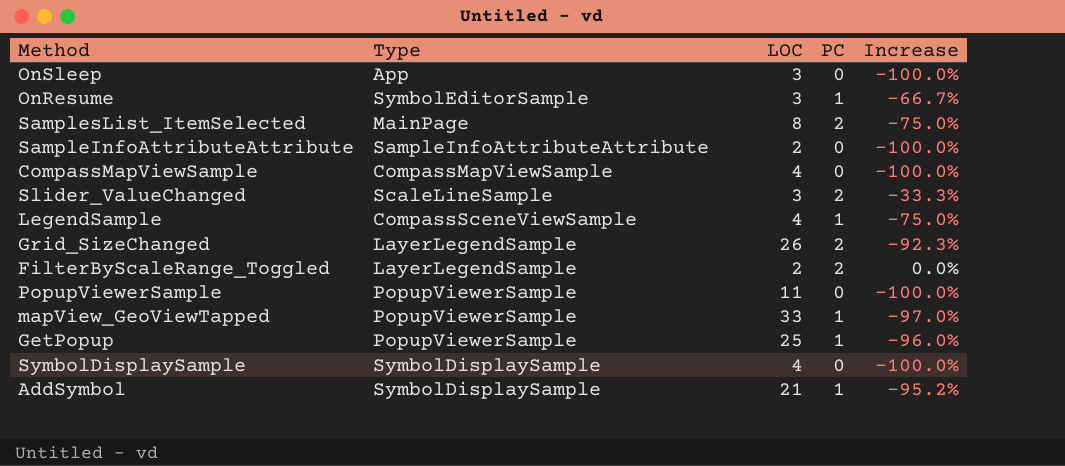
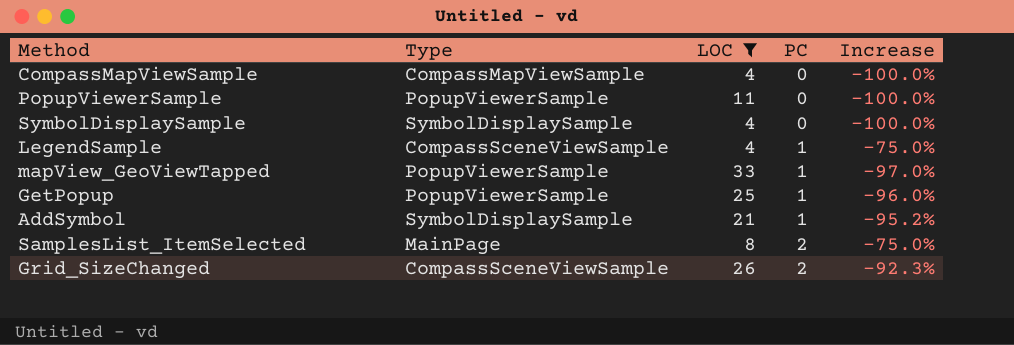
filter: none -> LOC >= 4
row order: none -> PC ascending
Grid_SizeChanged | Type: LayerLegendSample -> CompassSceneViewSample

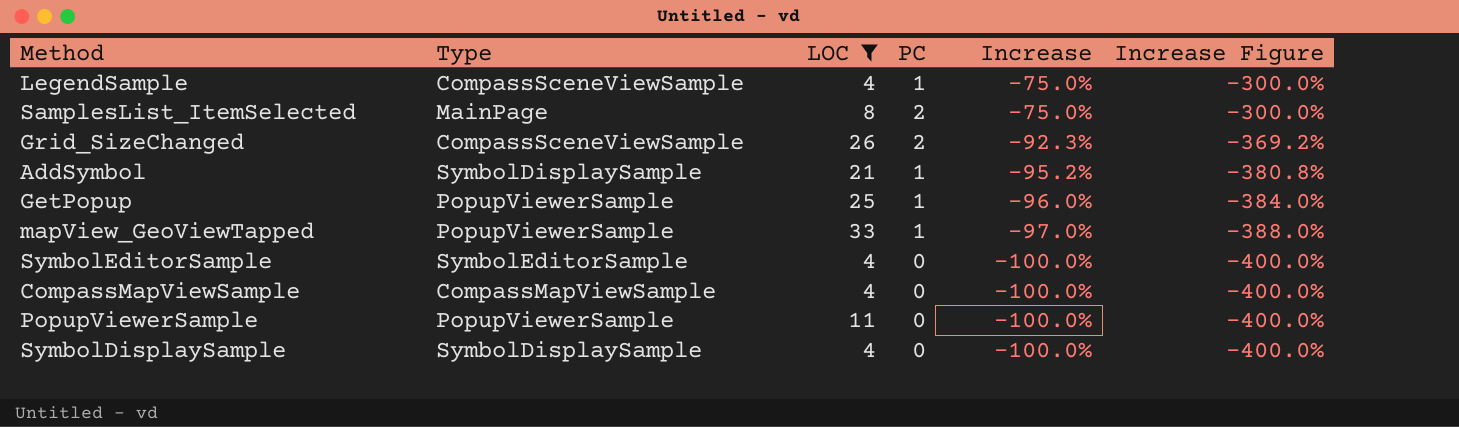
row order: PC ascending -> Increase descending
column Increase Figure | formula: none -> [Increase] * 4
row SymbolEditorSample: none -> SymbolEditorSample | 4 | 0 | -100.0% | -400.0%

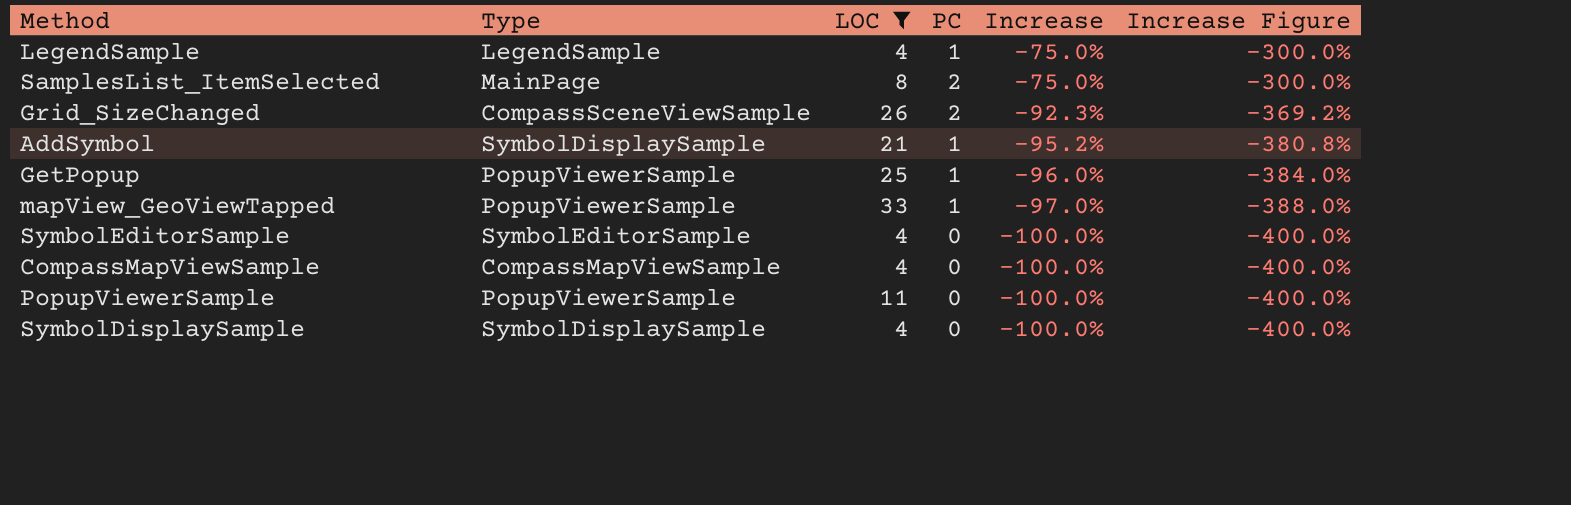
LegendSample | Type: CompassSceneViewSample -> LegendSample

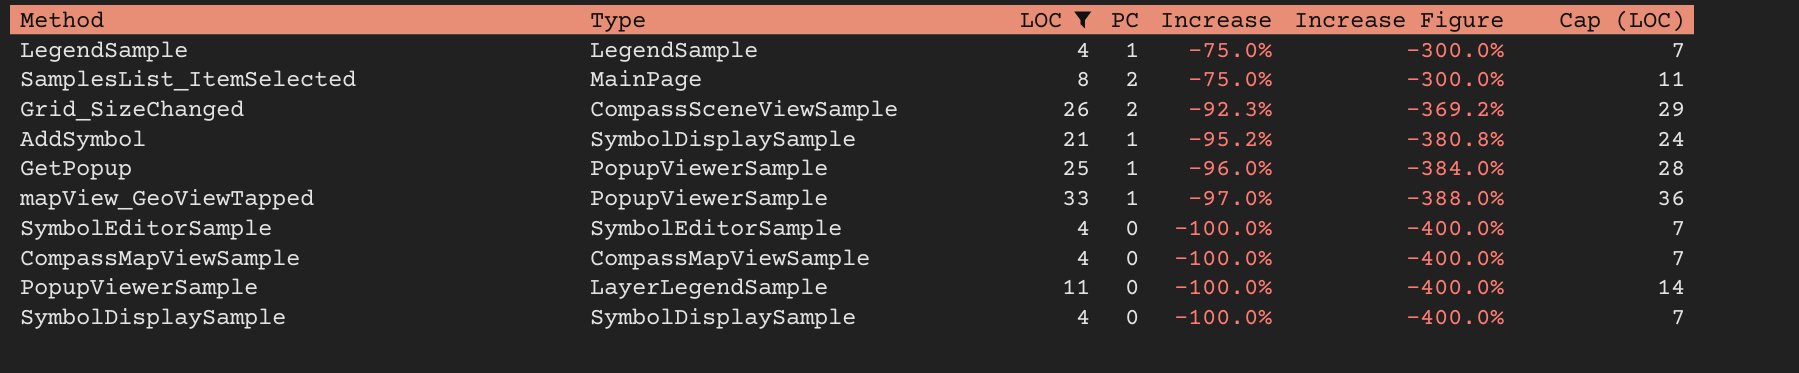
column Cap (LOC) | formula: none -> [LOC] + 3
PopupViewerSample | Type: PopupViewerSample -> LayerLegendSample

